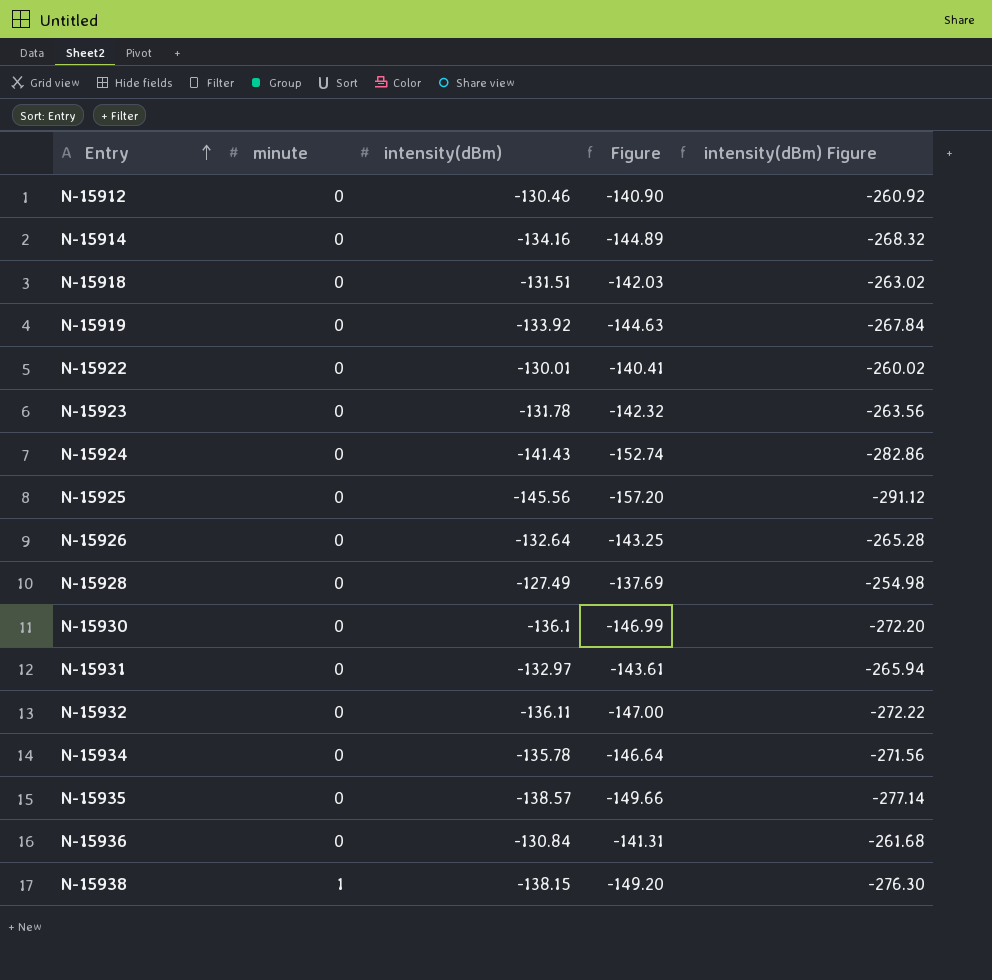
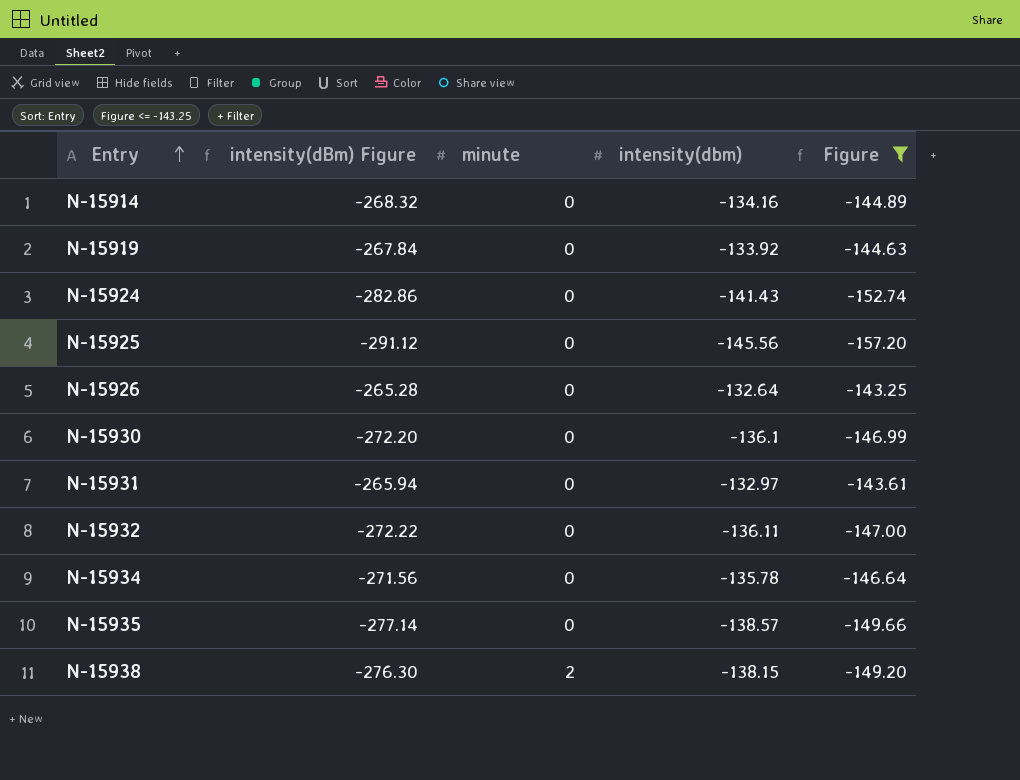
filter: none -> Figure <= -143.25
column intensity(dBm) Figure | position: 5 -> 2
column name: intensity(dBm) -> intensity(dbm)
N-15938 | minute: 1 -> 2

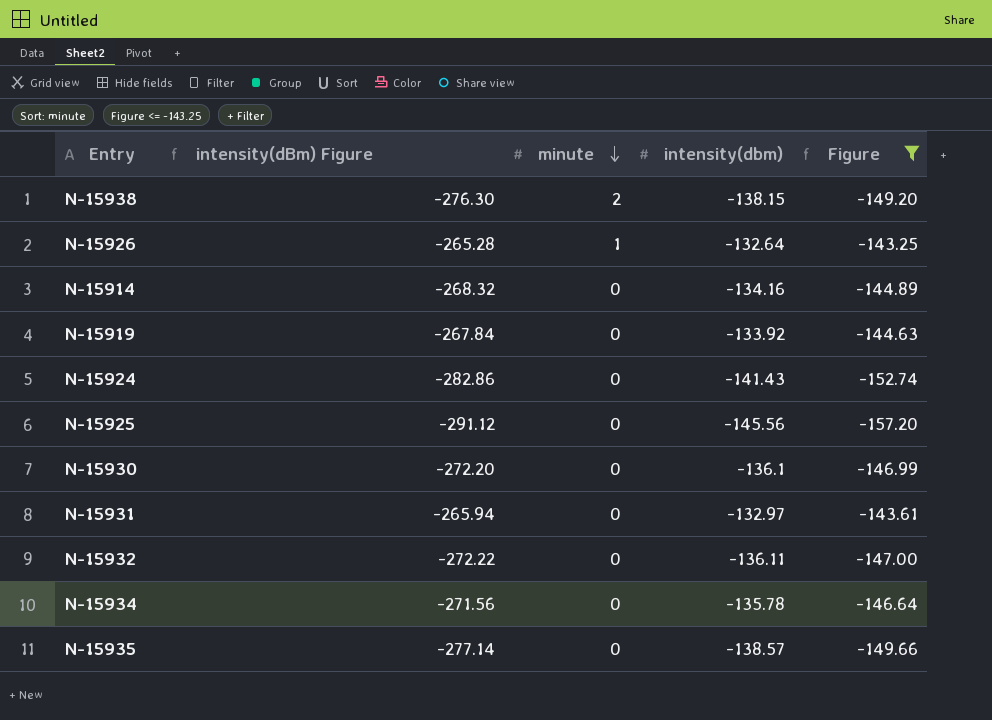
row order: Entry ascending -> minute descending
N-15926 | minute: 0 -> 1

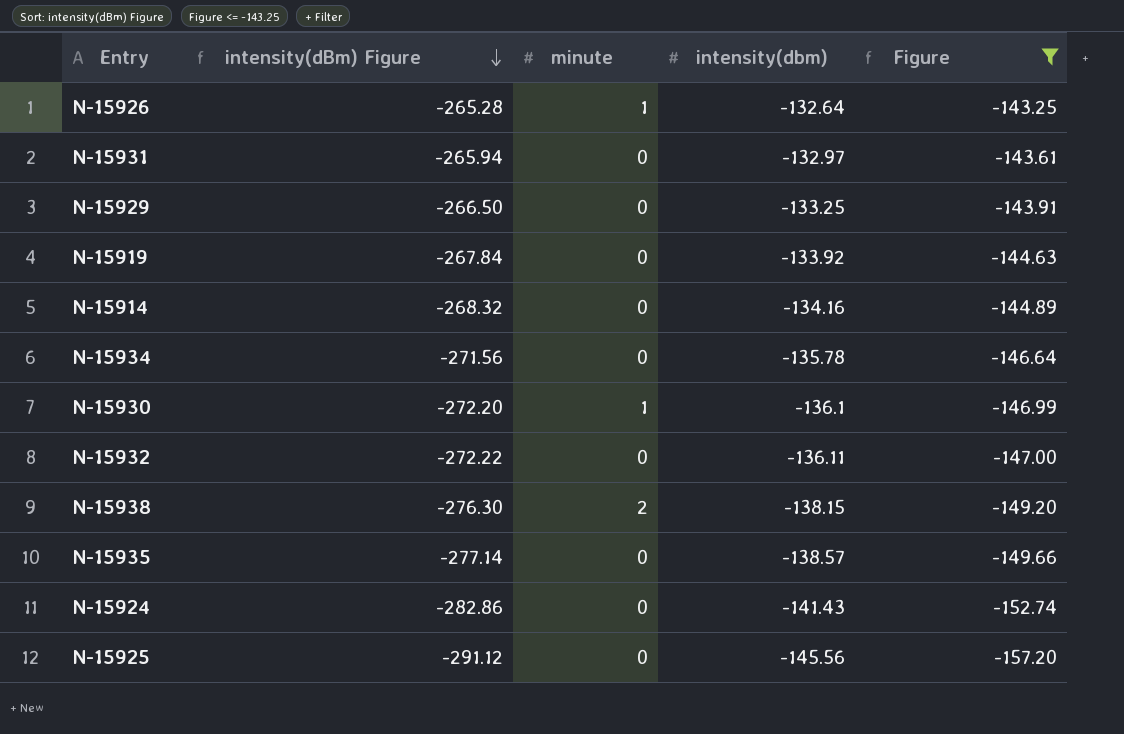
row order: minute descending -> intensity(dBm) Figure descending
row N-15929: none -> -266.50 | 0 | -133.25 | -143.91
N-15930 | minute: 0 -> 1

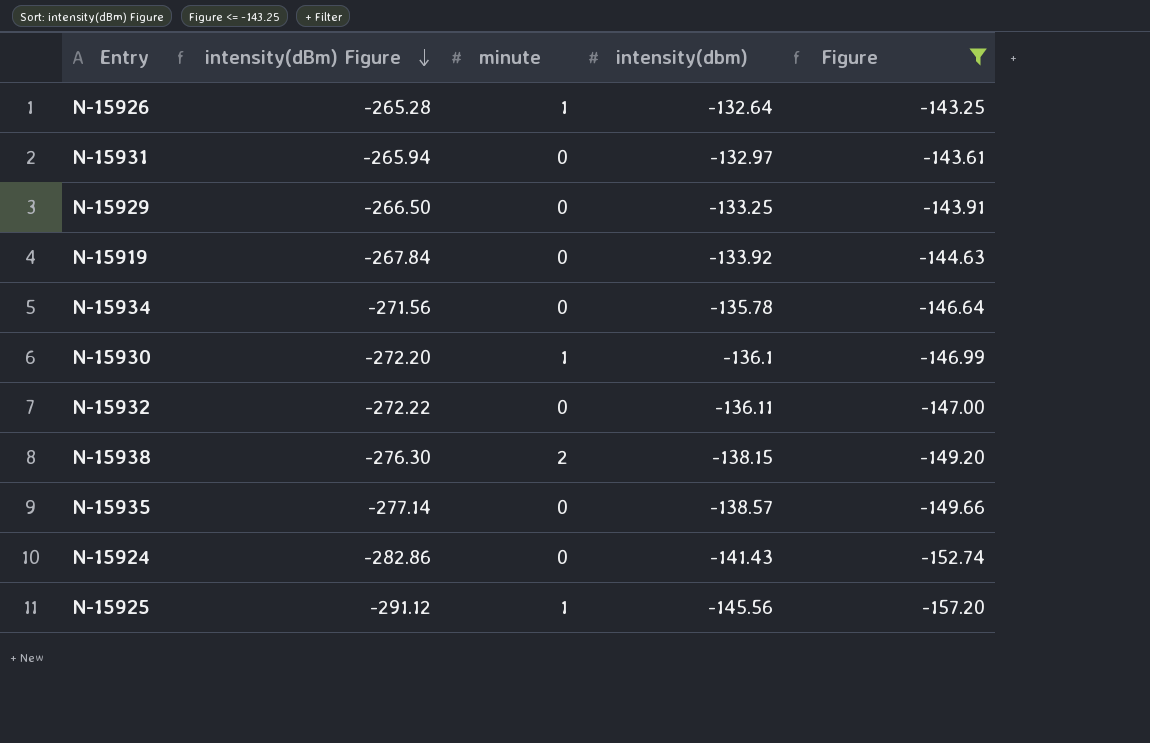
row N-15914: -268.32 | 0 | -134.16 | -144.89 -> none
N-15925 | minute: 0 -> 1

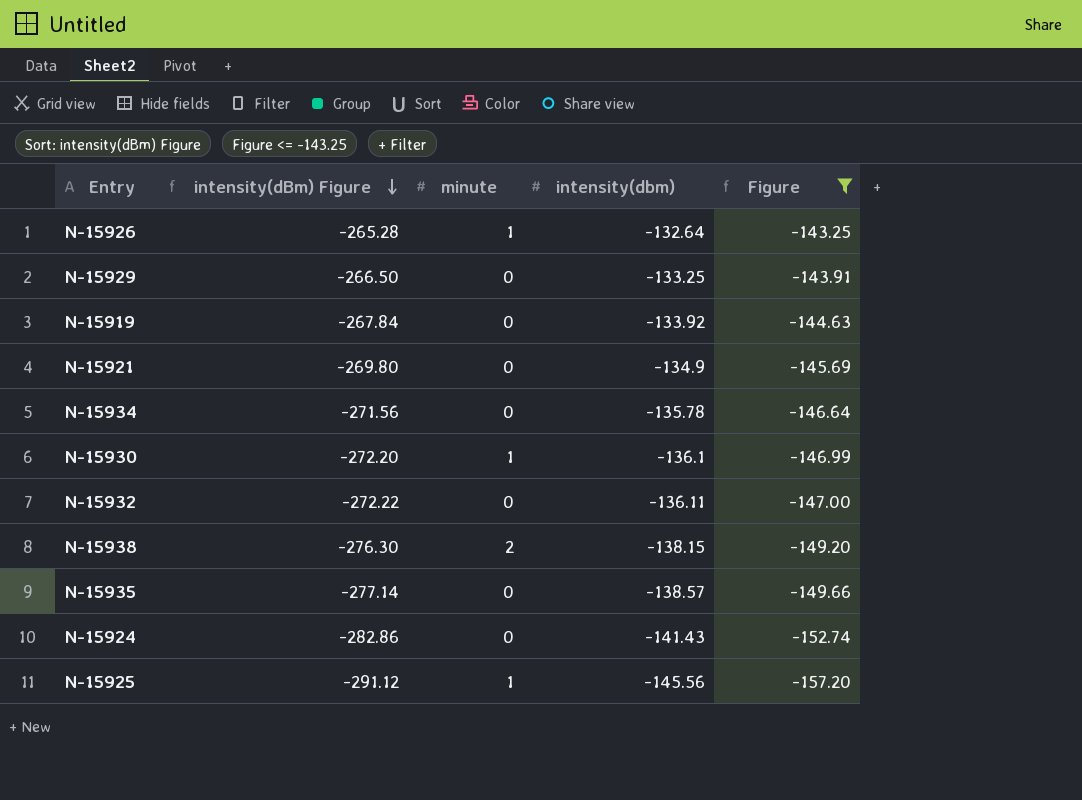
row N-15931: -265.94 | 0 | -132.97 | -143.61 -> none
row N-15921: none -> -269.80 | 0 | -134.9 | -145.69

